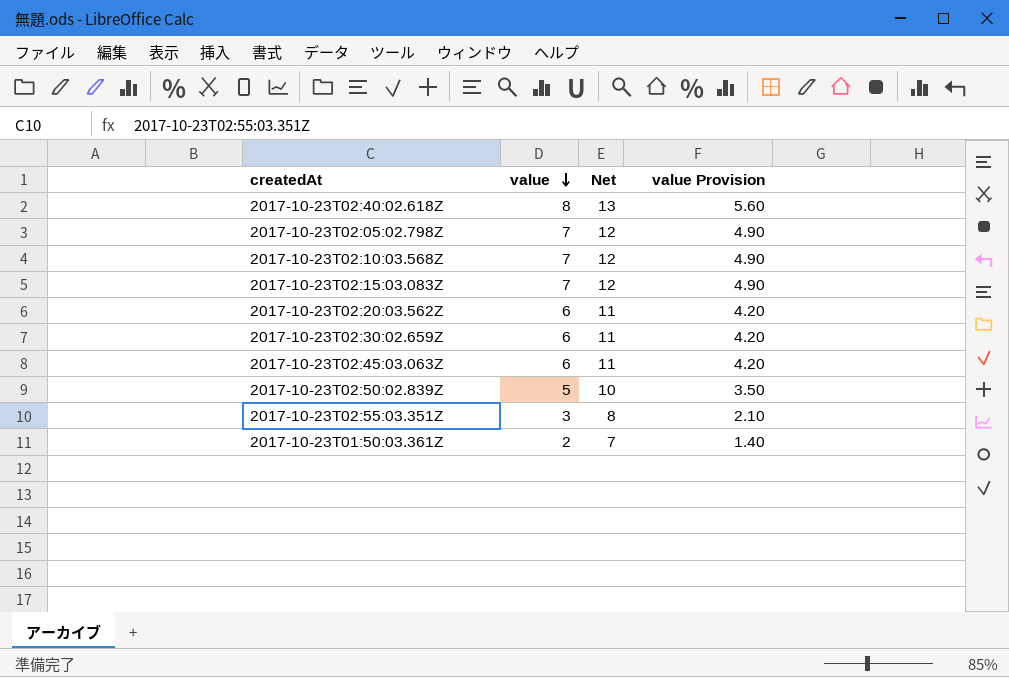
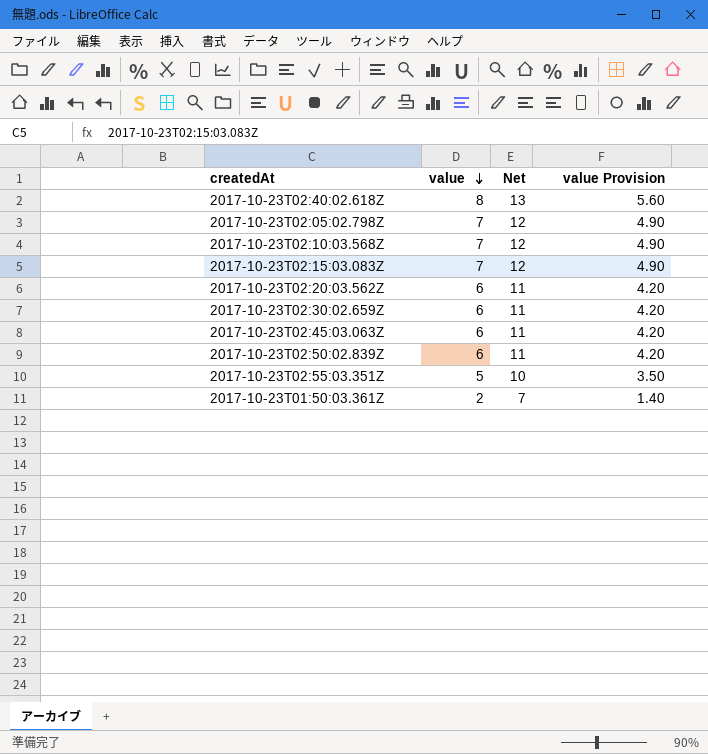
2017-10-23T02:50:02.839Z | value: 5 -> 6
2017-10-23T02:50:02.839Z | Net: 10 -> 11
2017-10-23T02:50:02.839Z | value Provision: 3.50 -> 4.20
2017-10-23T02:55:03.351Z | value: 3 -> 5
2017-10-23T02:55:03.351Z | Net: 8 -> 10
2017-10-23T02:55:03.351Z | value Provision: 2.10 -> 3.50

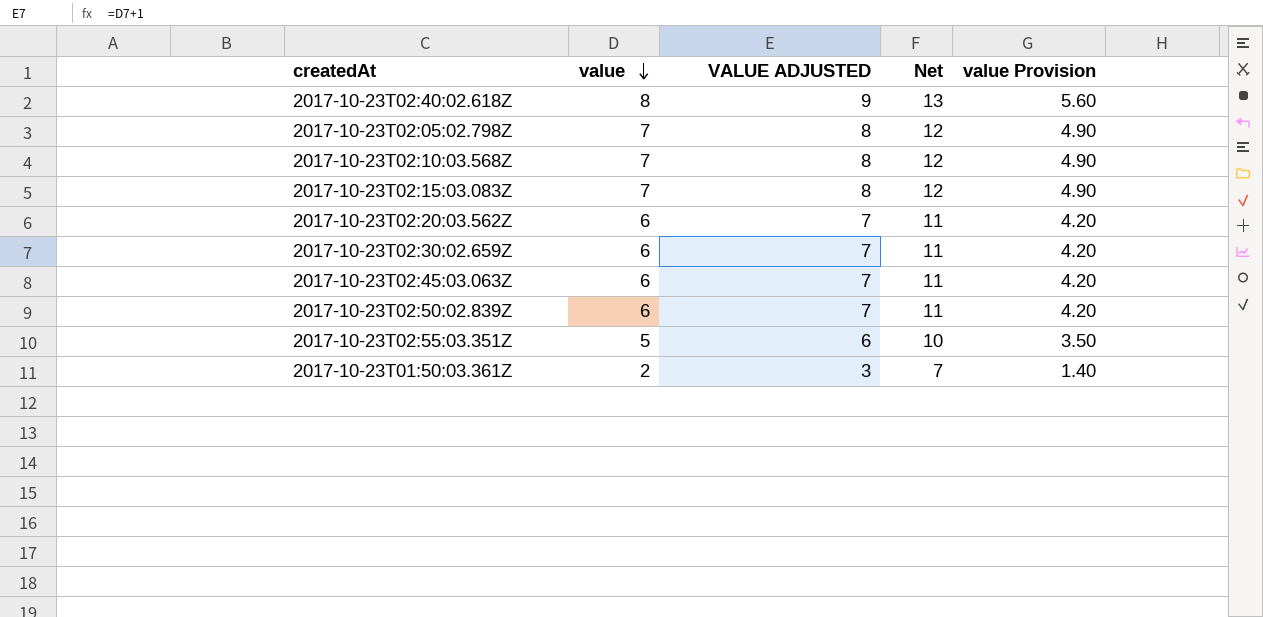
column VALUE ADJUSTED | formula: none -> [value] + 1

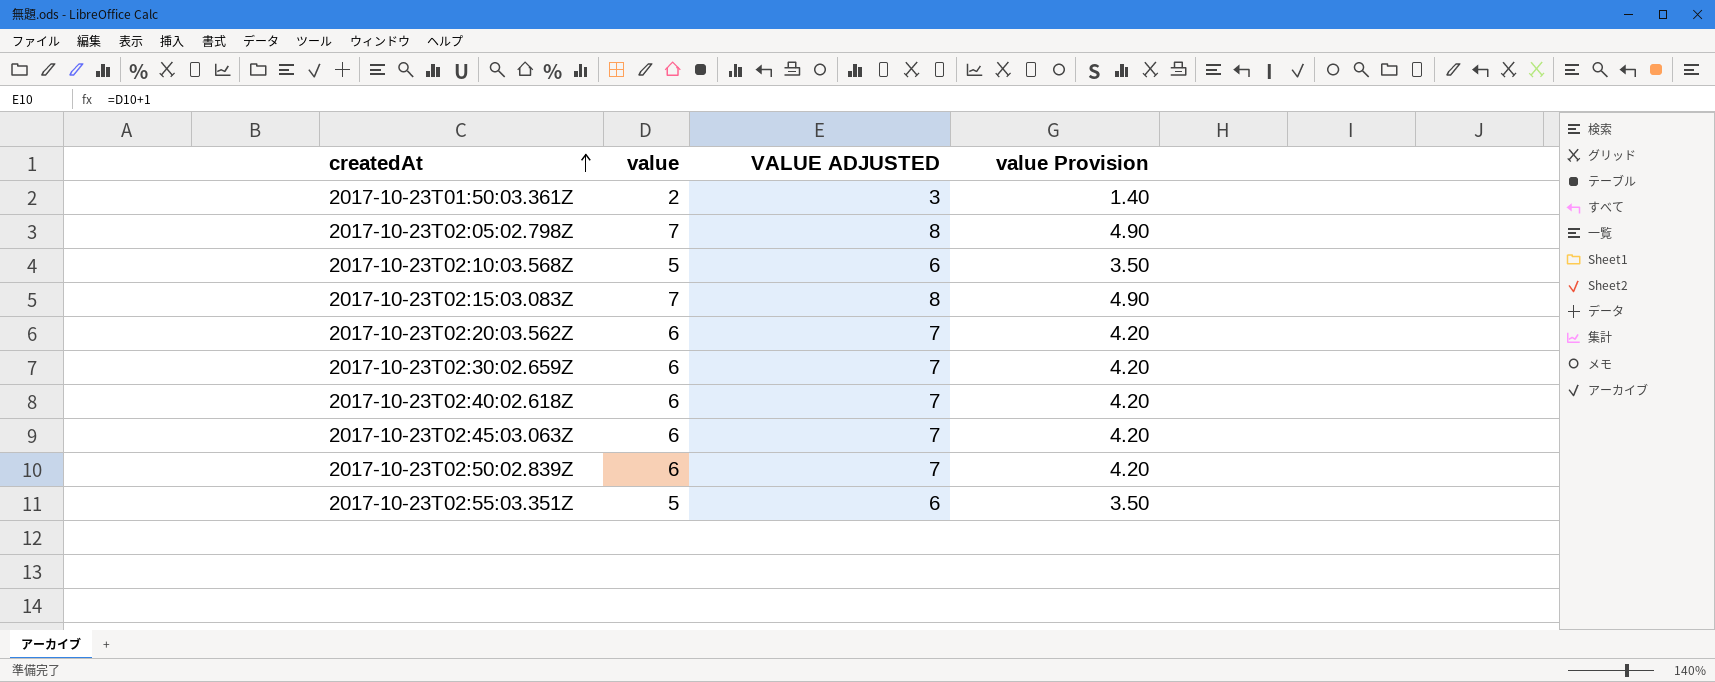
row order: value descending -> createdAt ascending
column Net | formula: [value] + 5 -> none
2017-10-23T02:10:03.568Z | value: 7 -> 5
2017-10-23T02:10:03.568Z | VALUE ADJUSTED: 8 -> 6
2017-10-23T02:10:03.568Z | value Provision: 4.90 -> 3.50
2017-10-23T02:40:02.618Z | value: 8 -> 6
2017-10-23T02:40:02.618Z | VALUE ADJUSTED: 9 -> 7
2017-10-23T02:40:02.618Z | value Provision: 5.60 -> 4.20

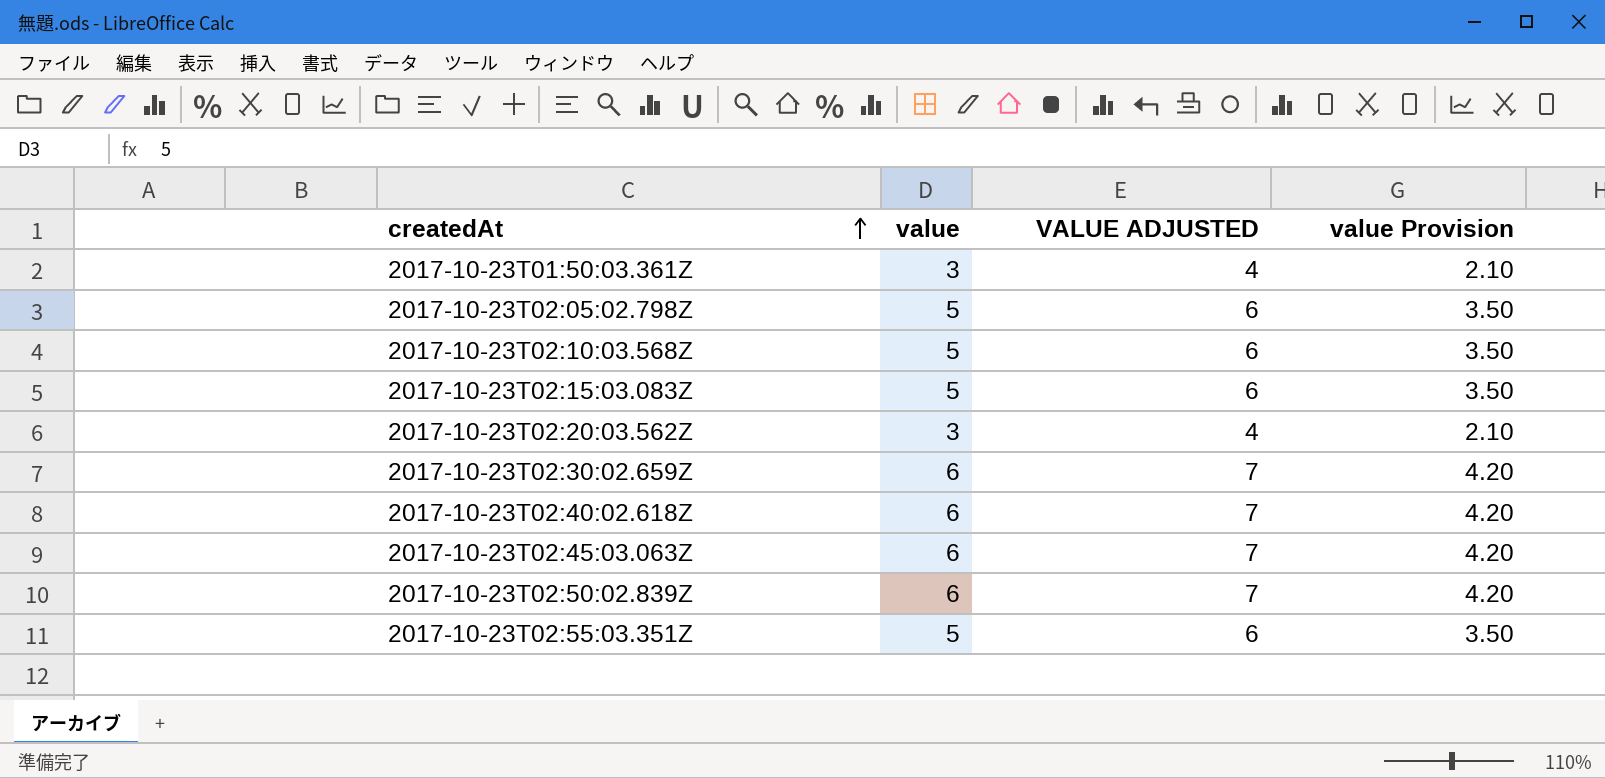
2017-10-23T01:50:03.361Z | value: 2 -> 3
2017-10-23T01:50:03.361Z | VALUE ADJUSTED: 3 -> 4
2017-10-23T01:50:03.361Z | value Provision: 1.40 -> 2.10
2017-10-23T02:05:02.798Z | value: 7 -> 5
2017-10-23T02:05:02.798Z | VALUE ADJUSTED: 8 -> 6
2017-10-23T02:05:02.798Z | value Provision: 4.90 -> 3.50
2017-10-23T02:15:03.083Z | value: 7 -> 5
2017-10-23T02:15:03.083Z | VALUE ADJUSTED: 8 -> 6
2017-10-23T02:15:03.083Z | value Provision: 4.90 -> 3.50
2017-10-23T02:20:03.562Z | value: 6 -> 3
2017-10-23T02:20:03.562Z | VALUE ADJUSTED: 7 -> 4
2017-10-23T02:20:03.562Z | value Provision: 4.20 -> 2.10

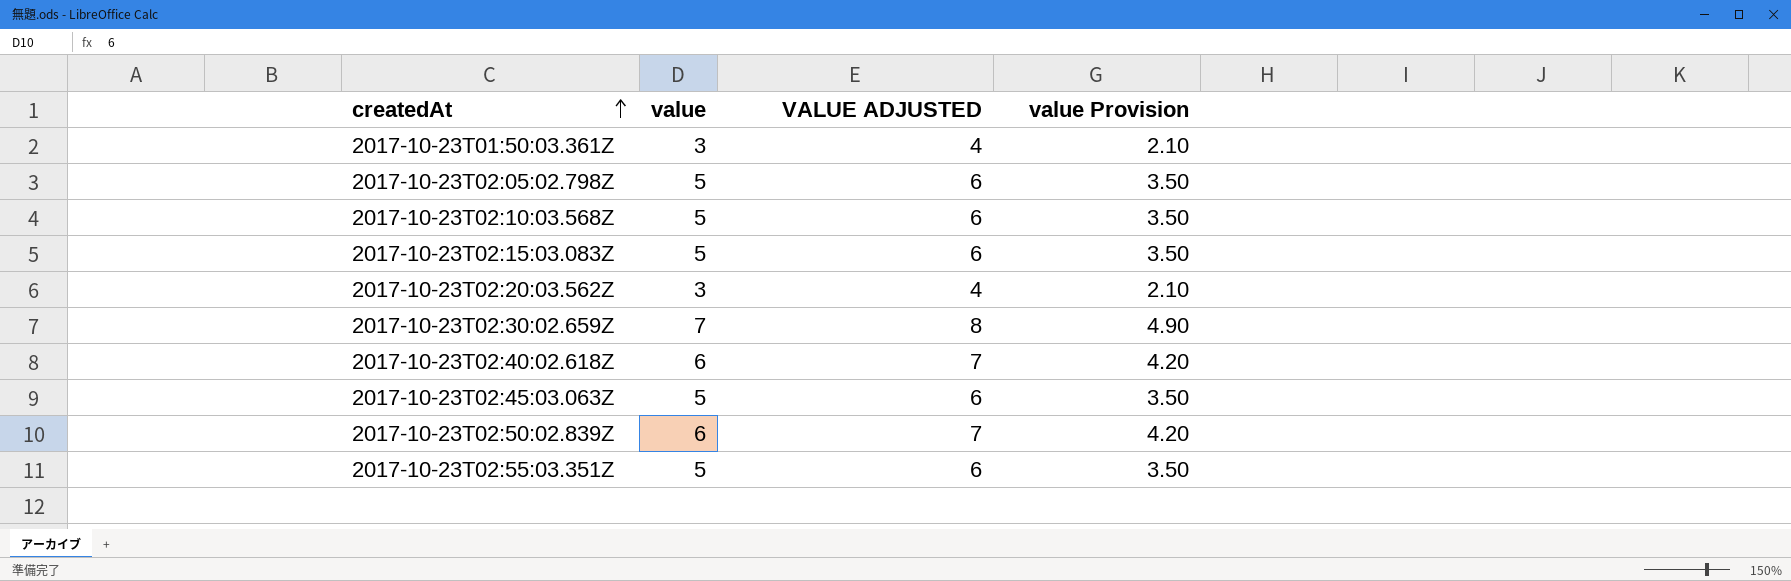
2017-10-23T02:30:02.659Z | value: 6 -> 7
2017-10-23T02:30:02.659Z | VALUE ADJUSTED: 7 -> 8
2017-10-23T02:30:02.659Z | value Provision: 4.20 -> 4.90
2017-10-23T02:45:03.063Z | value: 6 -> 5
2017-10-23T02:45:03.063Z | VALUE ADJUSTED: 7 -> 6
2017-10-23T02:45:03.063Z | value Provision: 4.20 -> 3.50

